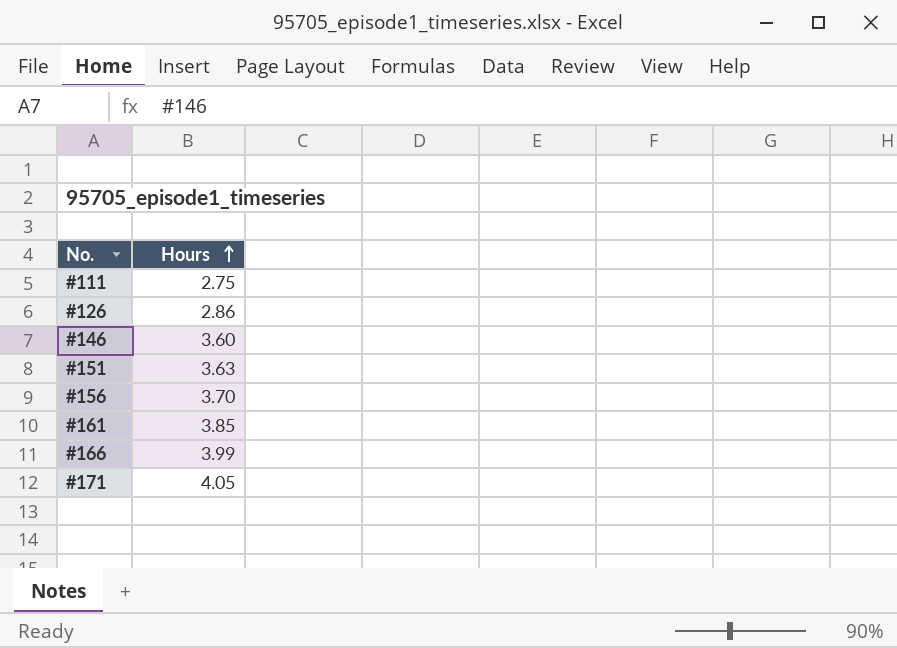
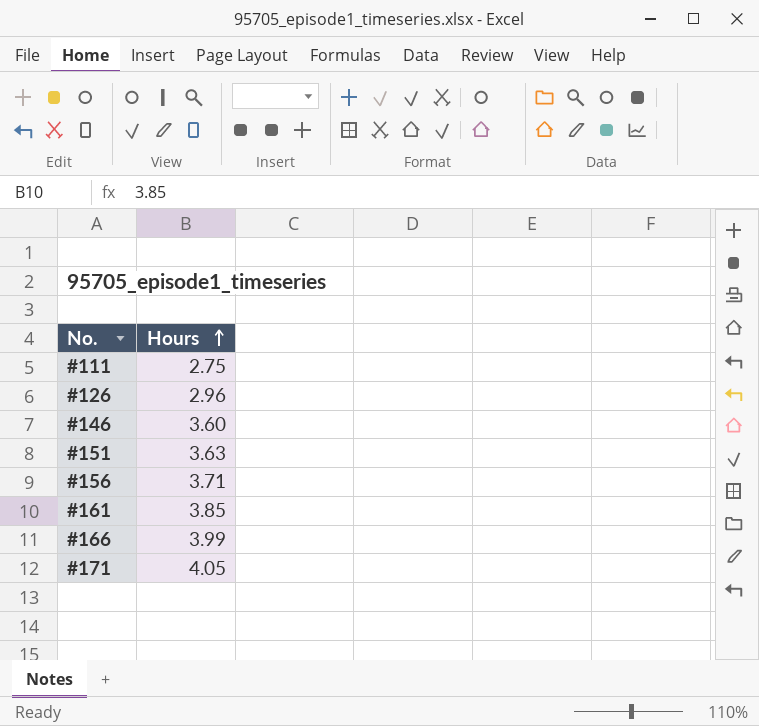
#126 | Hours: 2.86 -> 2.96
#156 | Hours: 3.70 -> 3.71

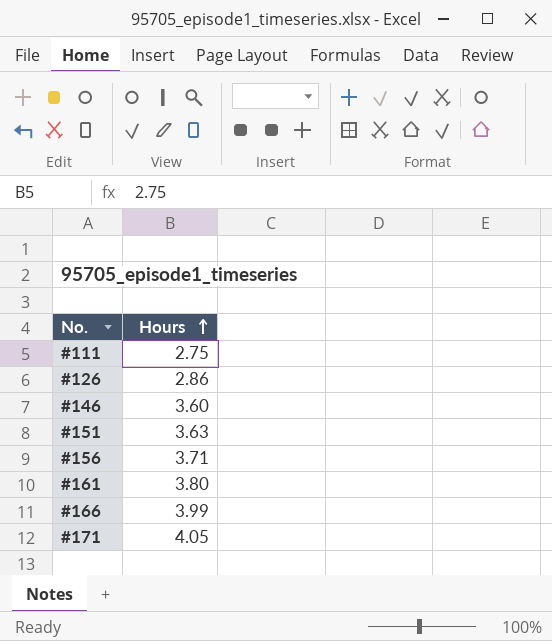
#126 | Hours: 2.96 -> 2.86
#161 | Hours: 3.85 -> 3.80

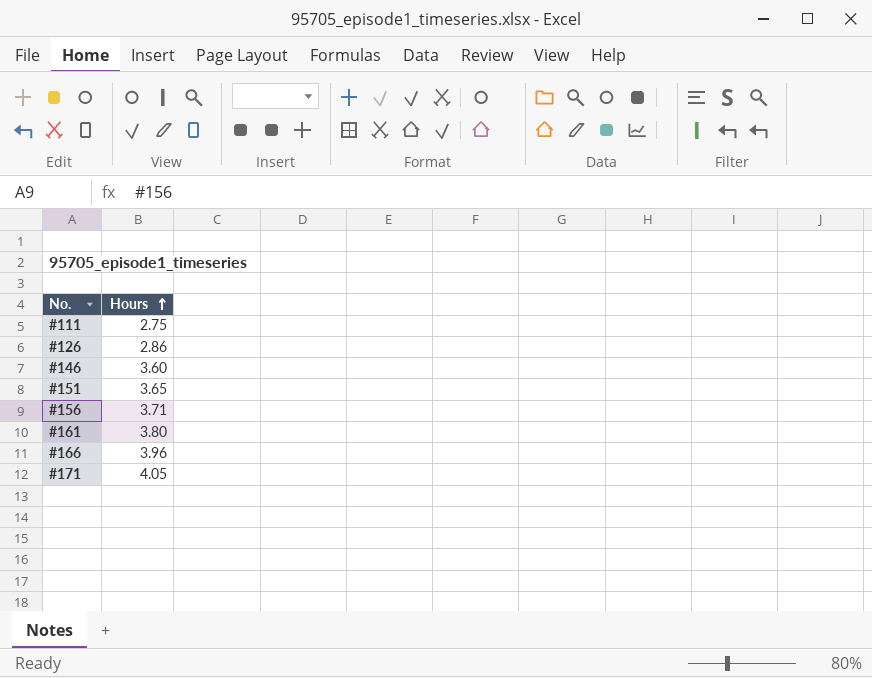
#151 | Hours: 3.63 -> 3.65
#166 | Hours: 3.99 -> 3.96

